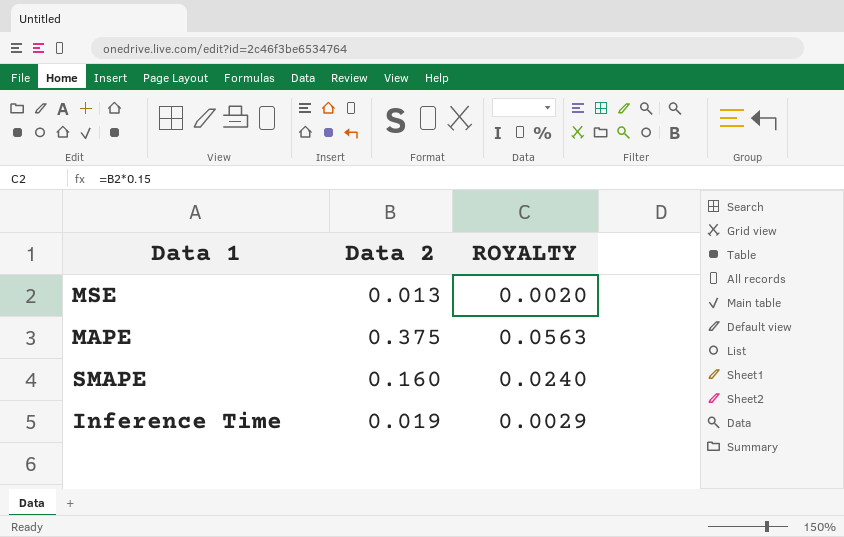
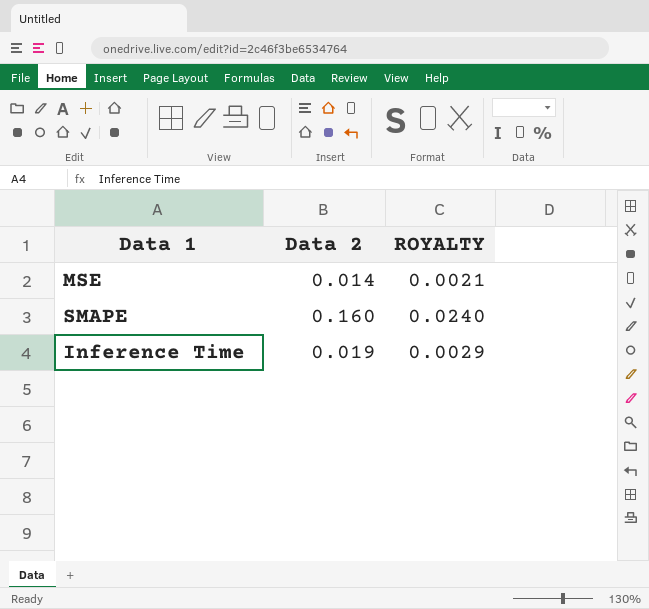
row MAPE: 0.375 | 0.0563 -> none
MSE | Data 2: 0.013 -> 0.014
MSE | ROYALTY: 0.0020 -> 0.0021

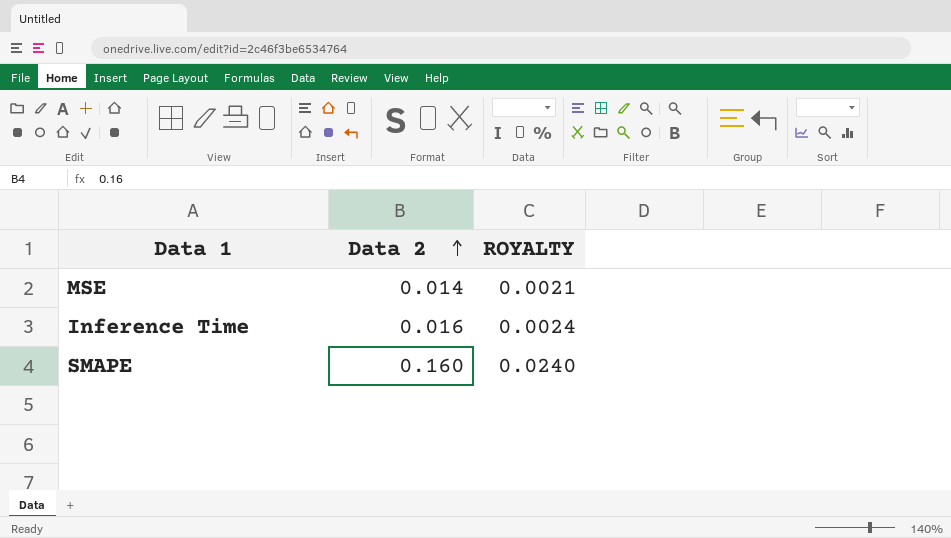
row order: none -> Data 2 ascending
Inference Time | Data 2: 0.019 -> 0.016
Inference Time | ROYALTY: 0.0029 -> 0.0024

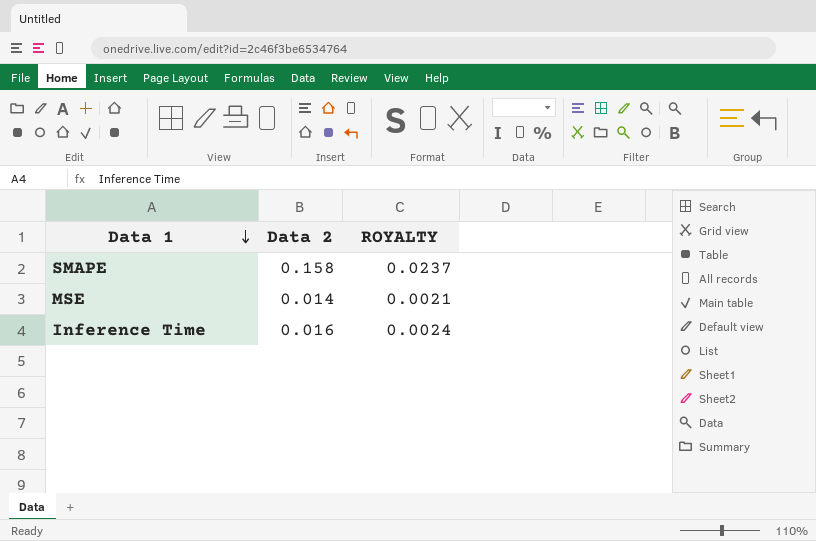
row order: Data 2 ascending -> Data 1 descending
SMAPE | Data 2: 0.160 -> 0.158
SMAPE | ROYALTY: 0.0240 -> 0.0237

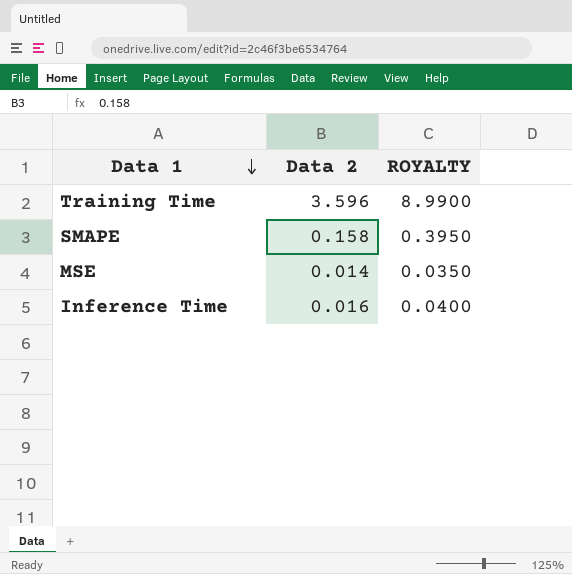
column ROYALTY | formula: [Data 2] * 0.15 -> [Data 2] * 2.5
row Training Time: none -> 3.596 | 8.9900

